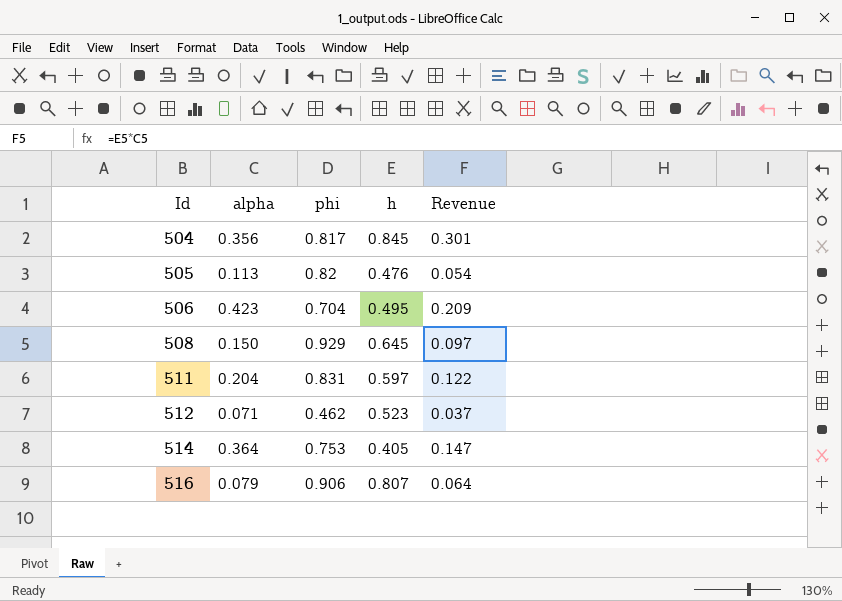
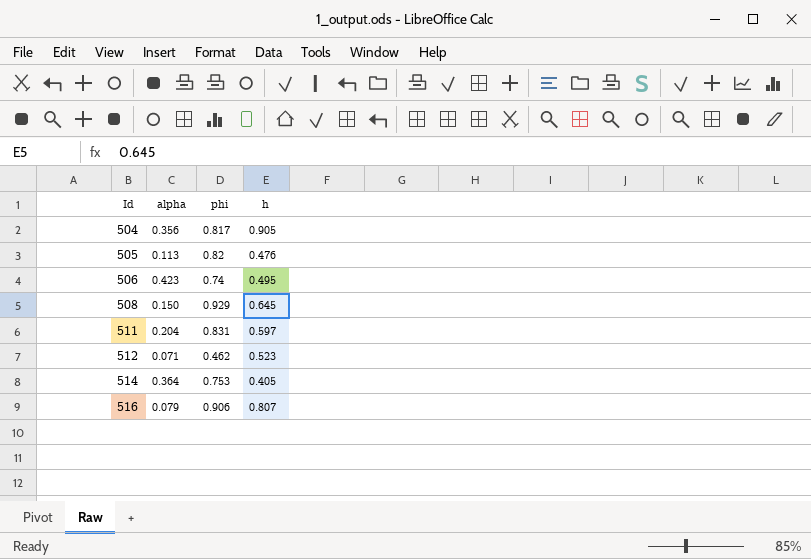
column Revenue | formula: [alpha] * [h] -> none
504 | h: 0.845 -> 0.905
506 | phi: 0.704 -> 0.74

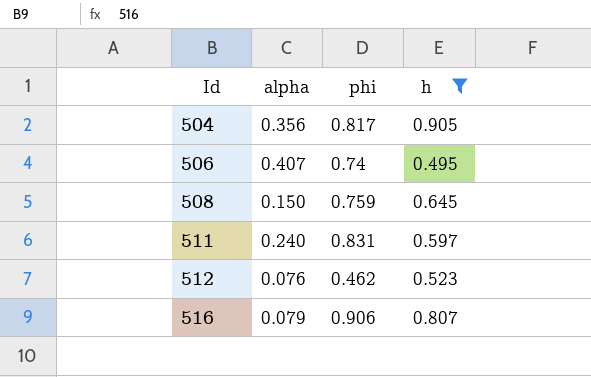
filter: none -> h >= 0.495
506 | alpha: 0.423 -> 0.407
508 | phi: 0.929 -> 0.759
511 | alpha: 0.204 -> 0.240
512 | alpha: 0.071 -> 0.076

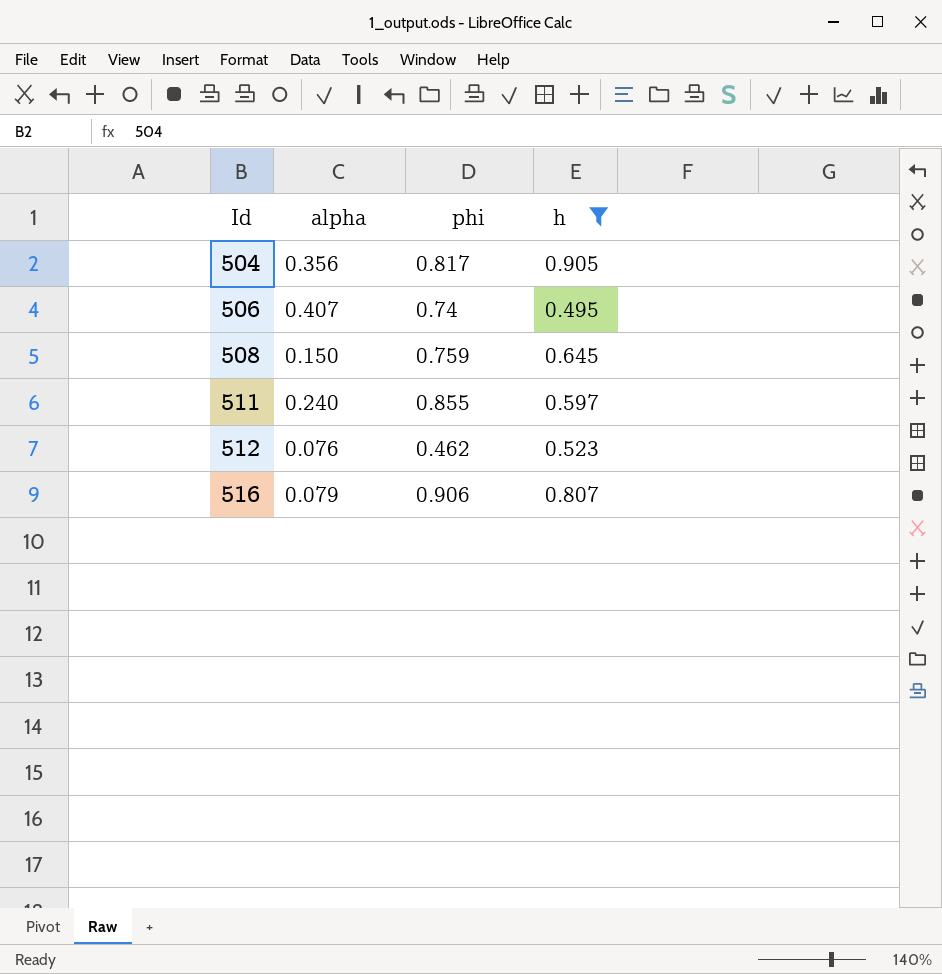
511 | phi: 0.831 -> 0.855

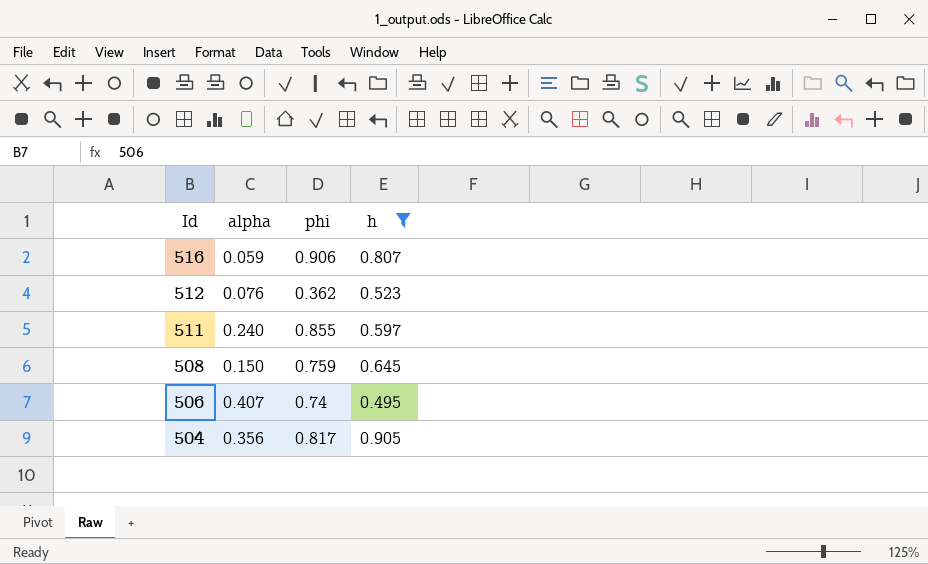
row order: Id ascending -> Id descending
516 | alpha: 0.079 -> 0.059
512 | phi: 0.462 -> 0.362

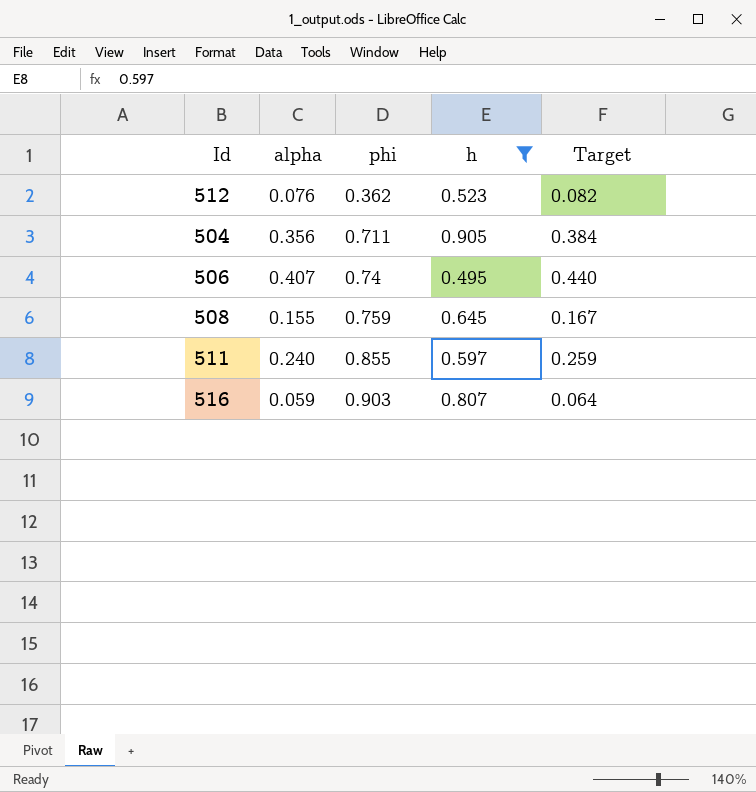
row order: Id descending -> phi ascending
column Target | formula: none -> [alpha] * 1.08
504 | phi: 0.817 -> 0.711
508 | alpha: 0.150 -> 0.155
516 | phi: 0.906 -> 0.903

